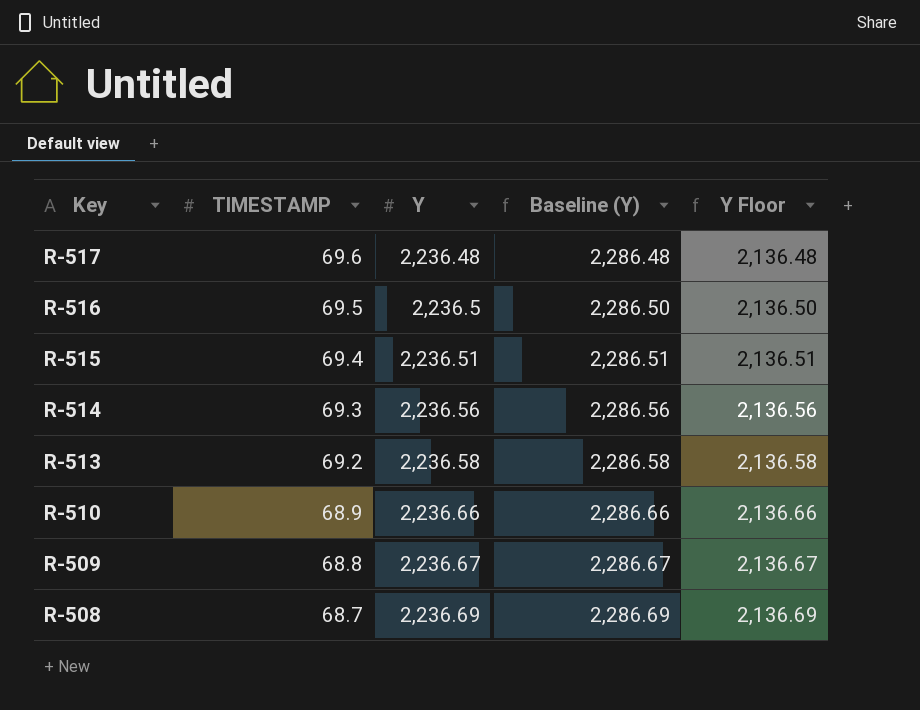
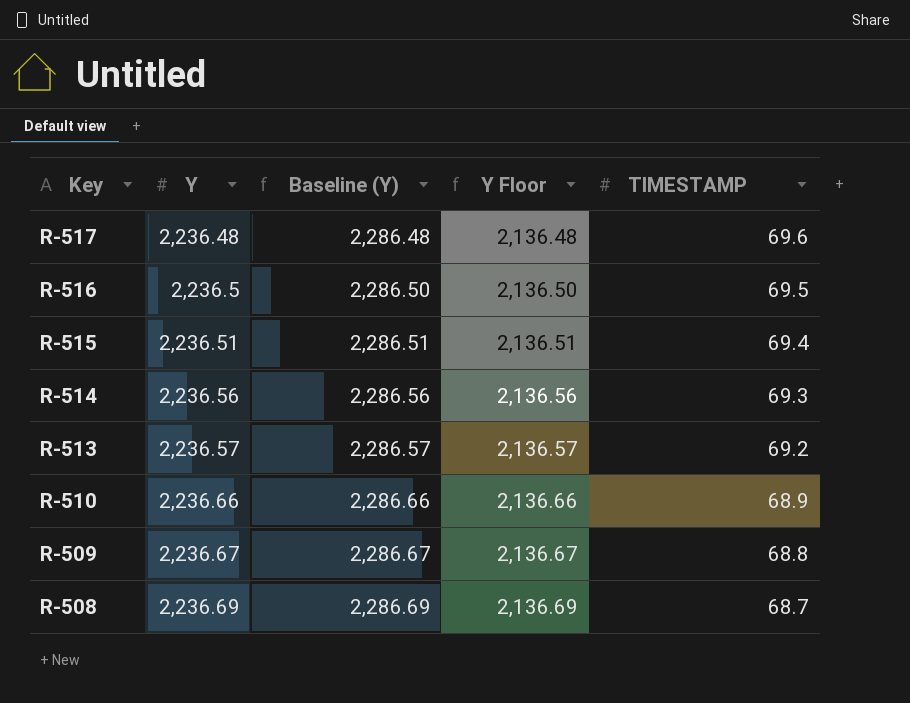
column TIMESTAMP | position: 2 -> 5
R-513 | Y: 2,236.58 -> 2,236.57
R-513 | Baseline (Y): 2,286.58 -> 2,286.57
R-513 | Y Floor: 2,136.58 -> 2,136.57

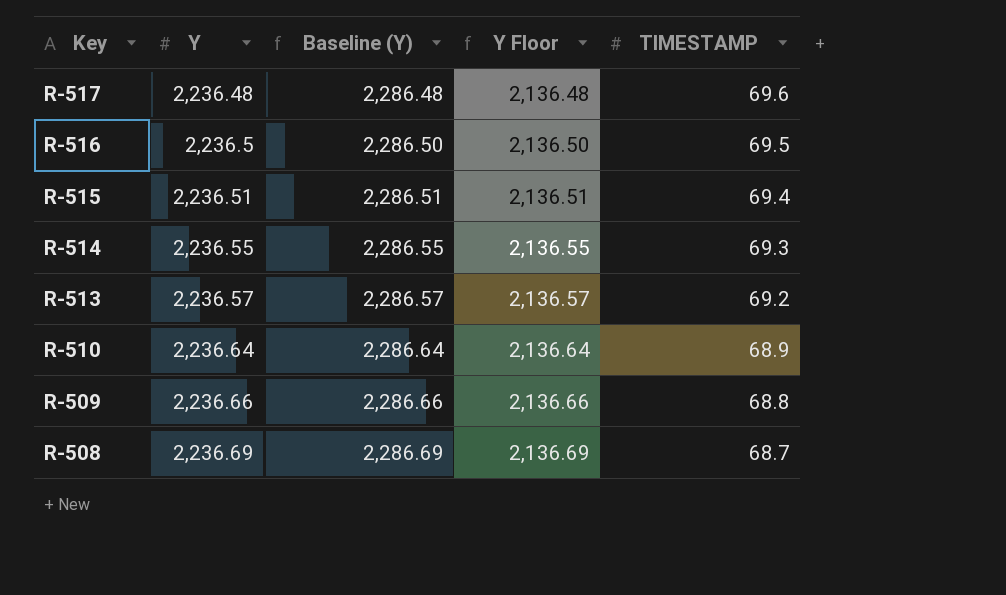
R-514 | Y: 2,236.56 -> 2,236.55
R-514 | Baseline (Y): 2,286.56 -> 2,286.55
R-514 | Y Floor: 2,136.56 -> 2,136.55
R-510 | Y: 2,236.66 -> 2,236.64
R-510 | Baseline (Y): 2,286.66 -> 2,286.64
R-510 | Y Floor: 2,136.66 -> 2,136.64
R-509 | Y: 2,236.67 -> 2,236.66
R-509 | Baseline (Y): 2,286.67 -> 2,286.66
R-509 | Y Floor: 2,136.67 -> 2,136.66

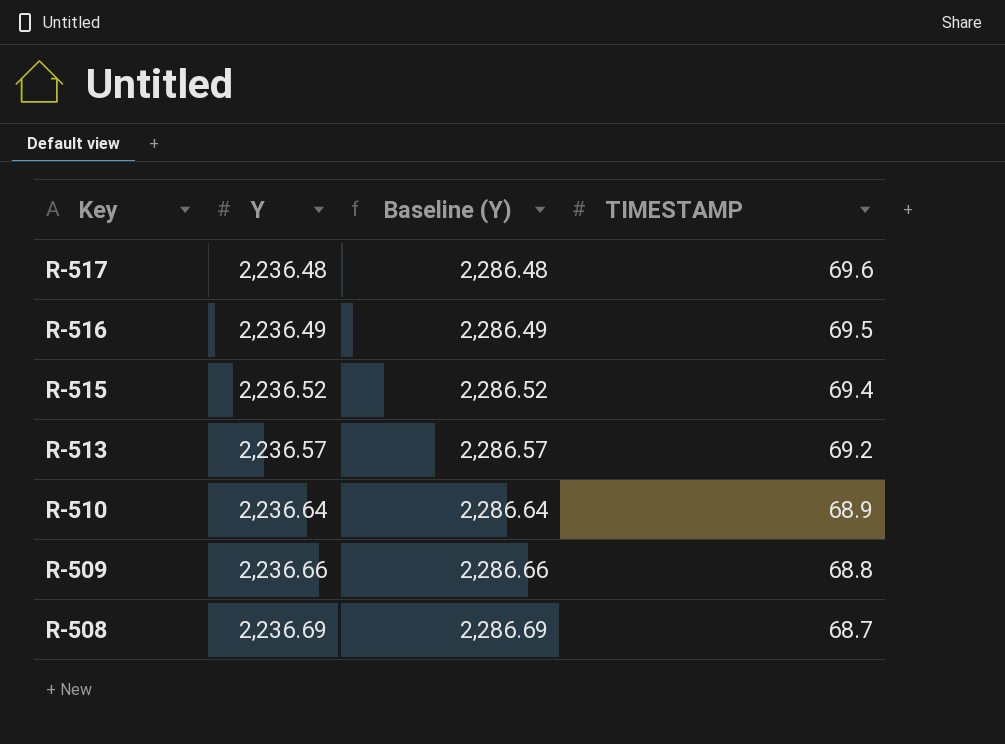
column Y Floor | formula: [Y] - 100 -> none
row R-514: 2,236.55 | 2,286.55 | 2,136.55 | 69.3 -> none
R-516 | Y: 2,236.5 -> 2,236.49
R-516 | Baseline (Y): 2,286.50 -> 2,286.49
R-515 | Y: 2,236.51 -> 2,236.52
R-515 | Baseline (Y): 2,286.51 -> 2,286.52

